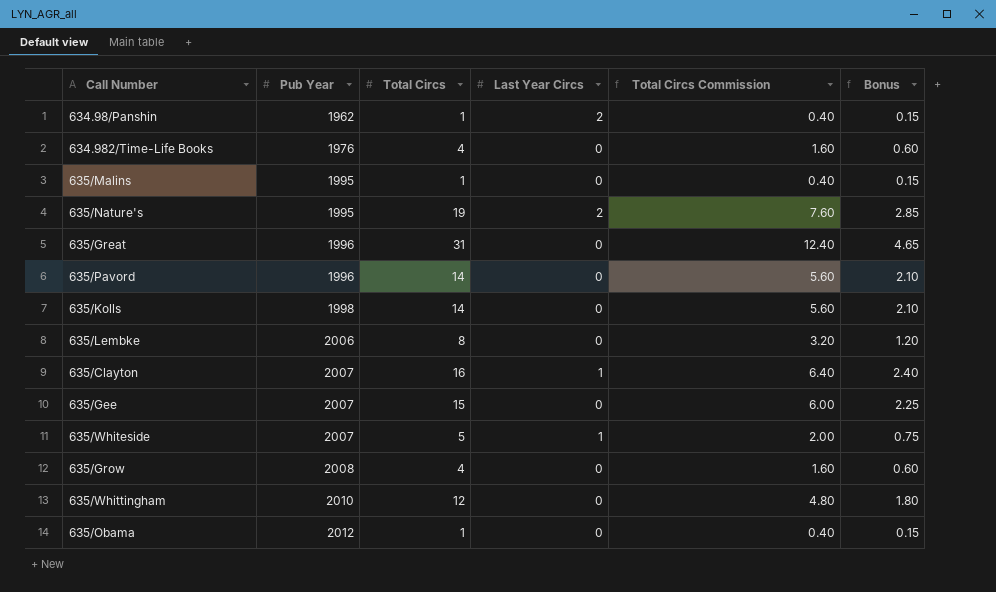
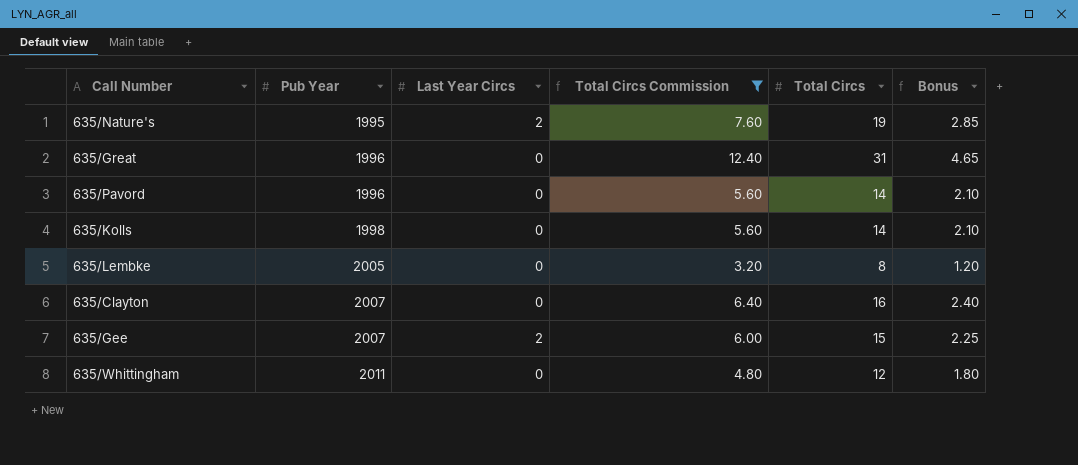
filter: none -> Total Circs Commission >= 3.20
column Total Circs | position: 3 -> 5
635/Lembke | Pub Year: 2006 -> 2005
635/Clayton | Last Year Circs: 1 -> 0
635/Gee | Last Year Circs: 0 -> 2
635/Whittingham | Pub Year: 2010 -> 2011

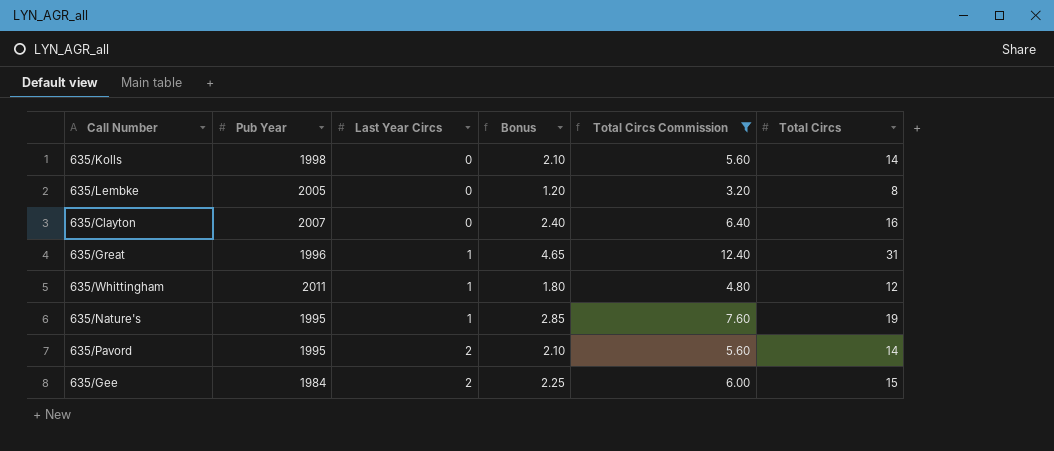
row order: Pub Year ascending -> Last Year Circs ascending
column Bonus | position: 6 -> 4
635/Great | Last Year Circs: 0 -> 1
635/Whittingham | Last Year Circs: 0 -> 1
635/Nature's | Last Year Circs: 2 -> 1
635/Pavord | Pub Year: 1996 -> 1995
635/Pavord | Last Year Circs: 0 -> 2
635/Gee | Pub Year: 2007 -> 1984

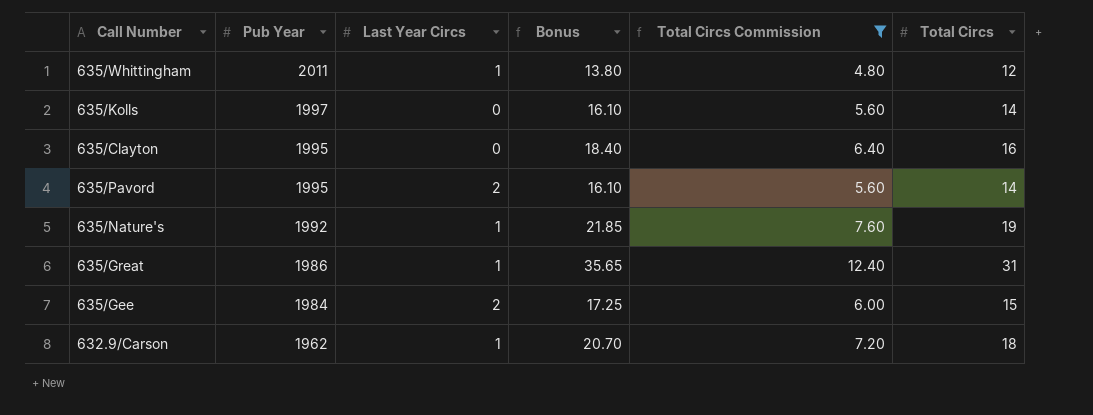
row order: Last Year Circs ascending -> Pub Year descending
column Bonus | formula: [Total Circs] * 0.15 -> [Total Circs] * 1.15
row 635/Lembke: 2005 | 0 | 1.20 | 3.20 | 8 -> none
635/Kolls | Pub Year: 1998 -> 1997
635/Clayton | Pub Year: 2007 -> 1995
635/Nature's | Pub Year: 1995 -> 1992
635/Great | Pub Year: 1996 -> 1986
row 632.9/Carson: none -> 1962 | 1 | 20.70 | 7.20 | 18

